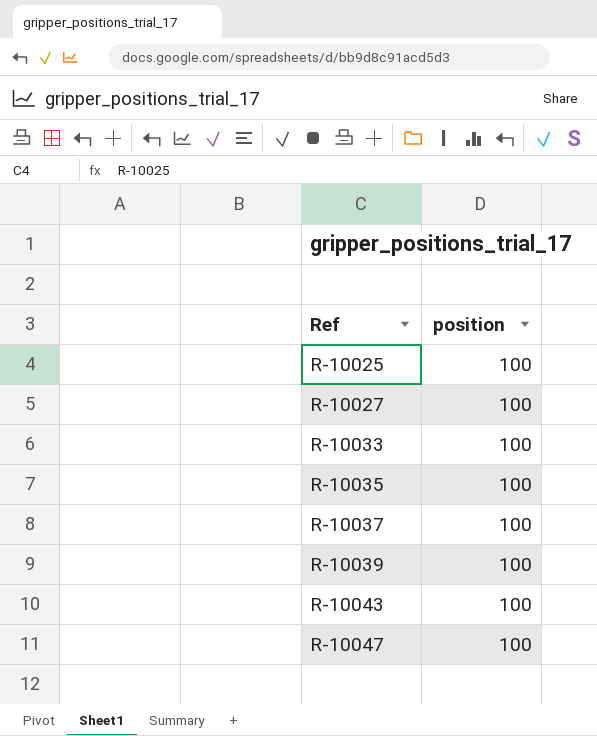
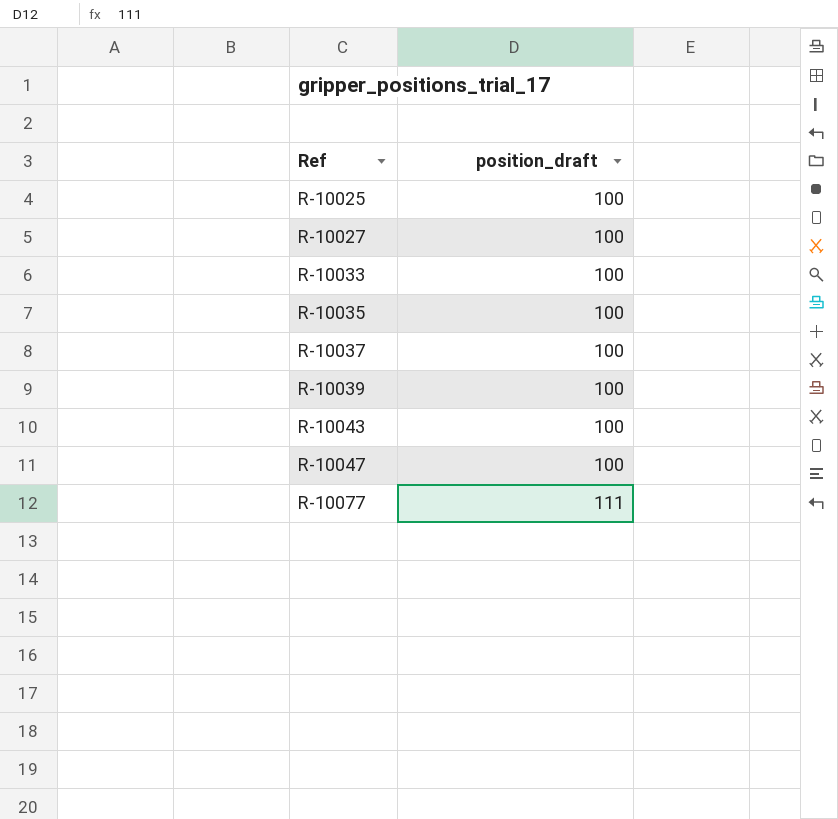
column name: position -> position_draft
row R-10077: none -> 111

